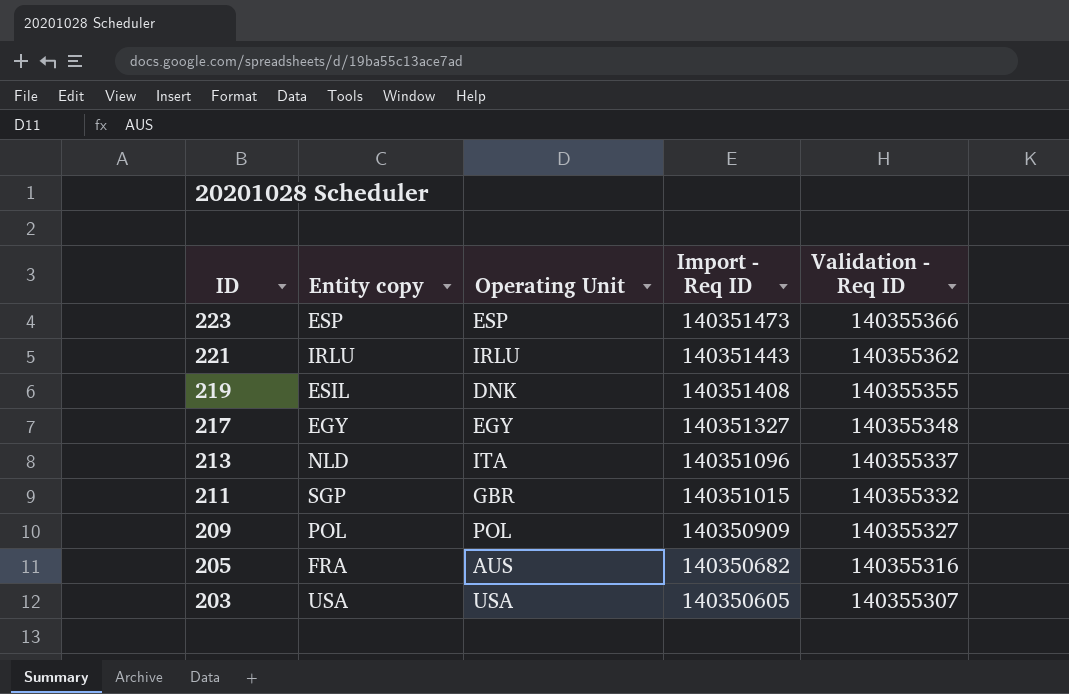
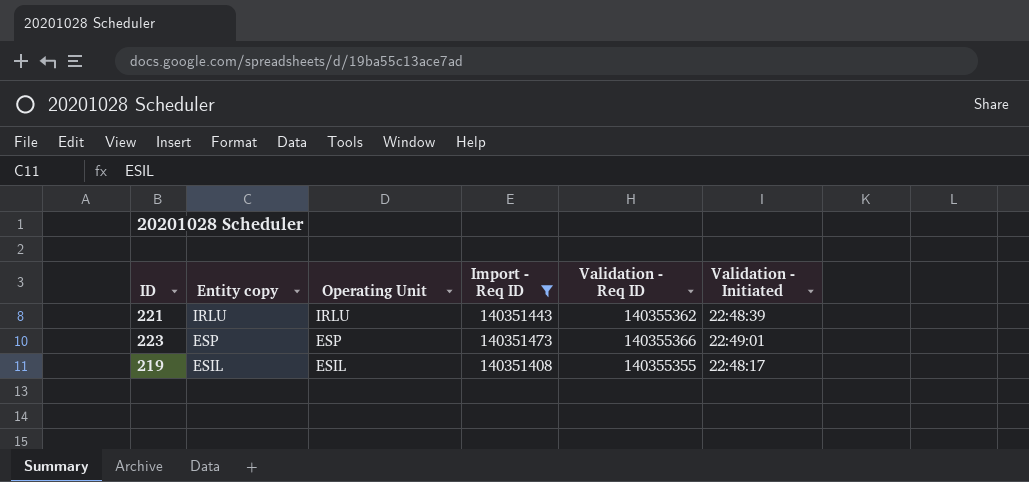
filter: none -> Import - Req ID >= 140351408
row order: ID descending -> Entity copy descending
column Validation - Initiated | position: none -> 6
219 | Operating Unit: DNK -> ESIL

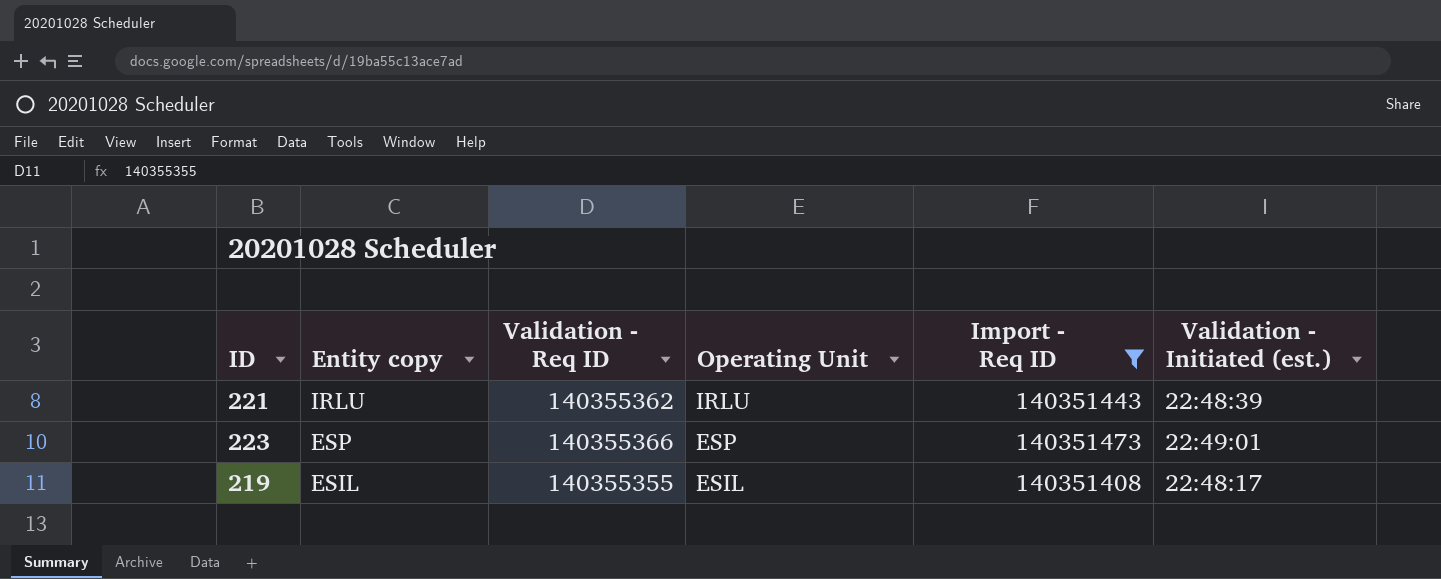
column Validation - Req ID | position: 5 -> 3
column name: Validation - Initiated -> Validation - Initiated (est.)

